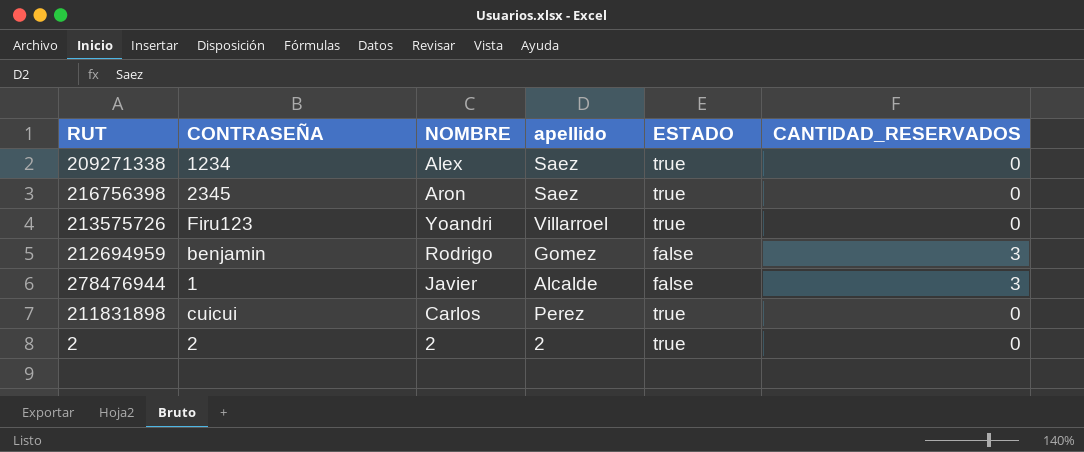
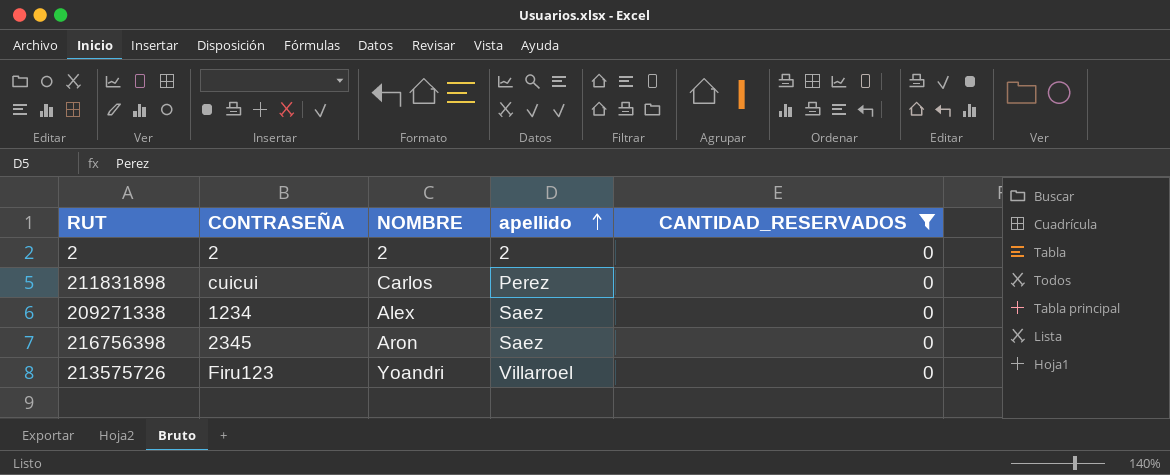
filter: none -> CANTIDAD_RESERVADOS = 0
row order: none -> apellido ascending
column ESTADO | position: 5 -> none

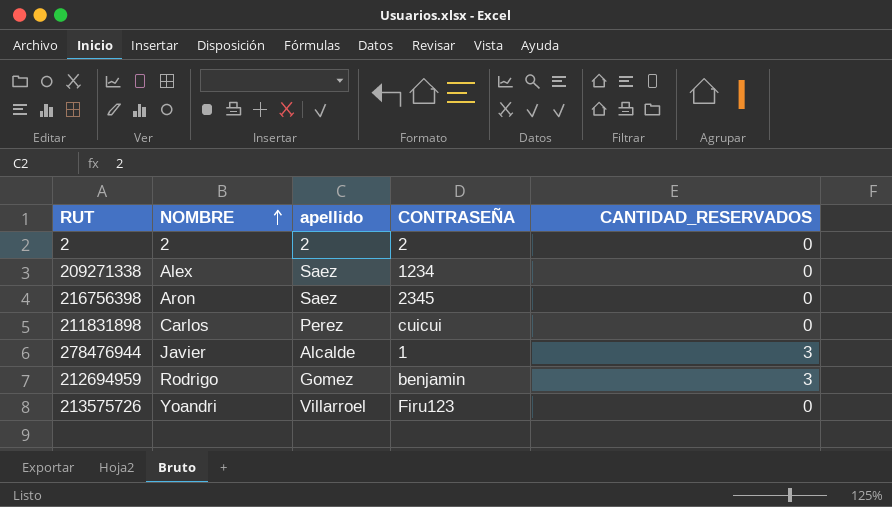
filter: CANTIDAD_RESERVADOS = 0 -> none
row order: apellido ascending -> NOMBRE ascending
column CONTRASEÑA | position: 2 -> 4

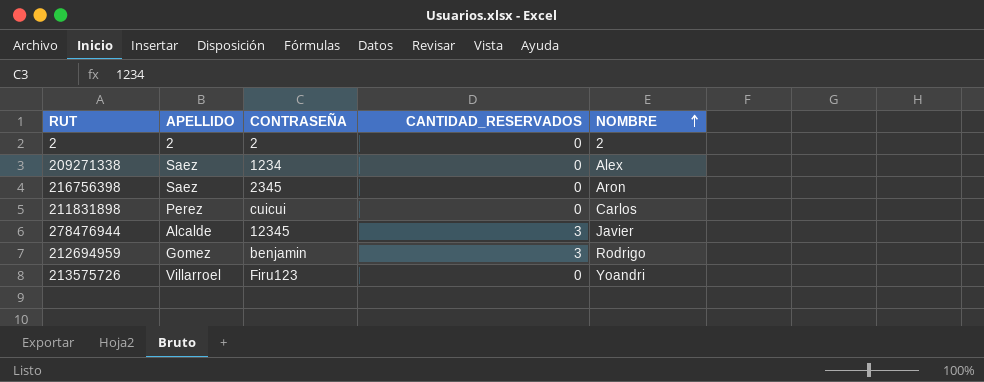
column name: apellido -> APELLIDO
column NOMBRE | position: 2 -> 5
278476944 | CONTRASEÑA: 1 -> 12345

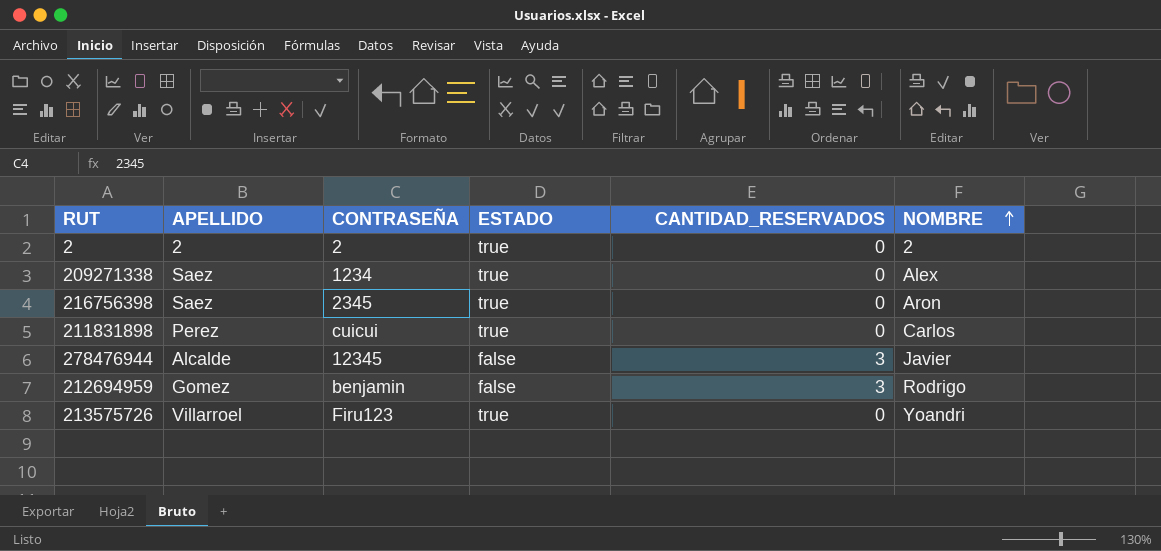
column ESTADO | position: none -> 4

